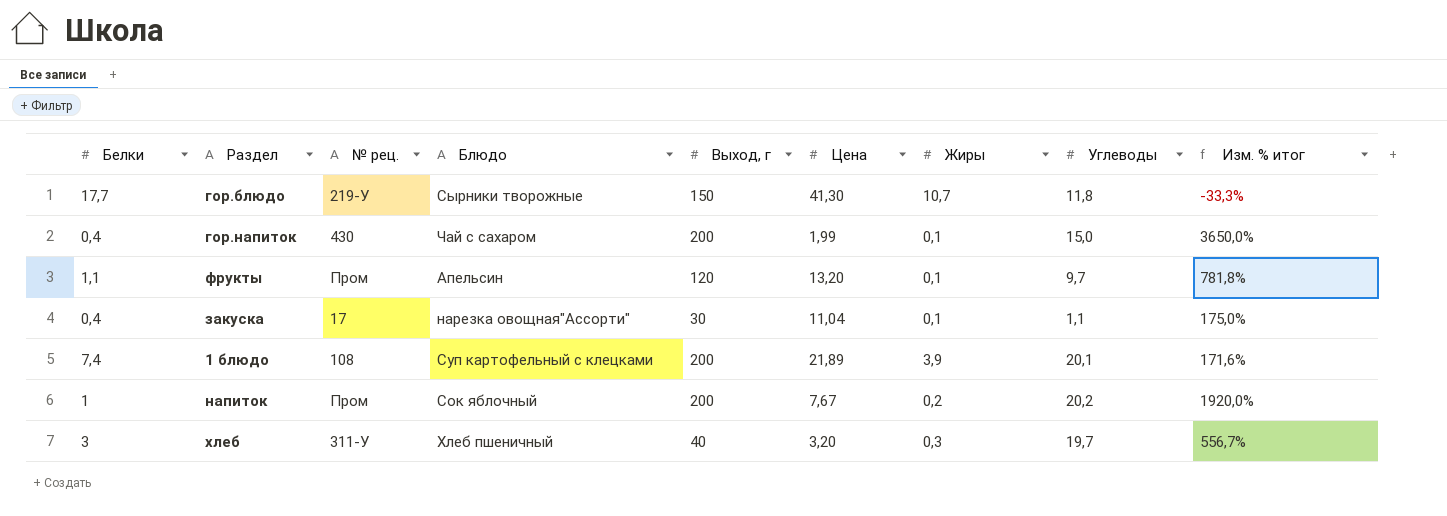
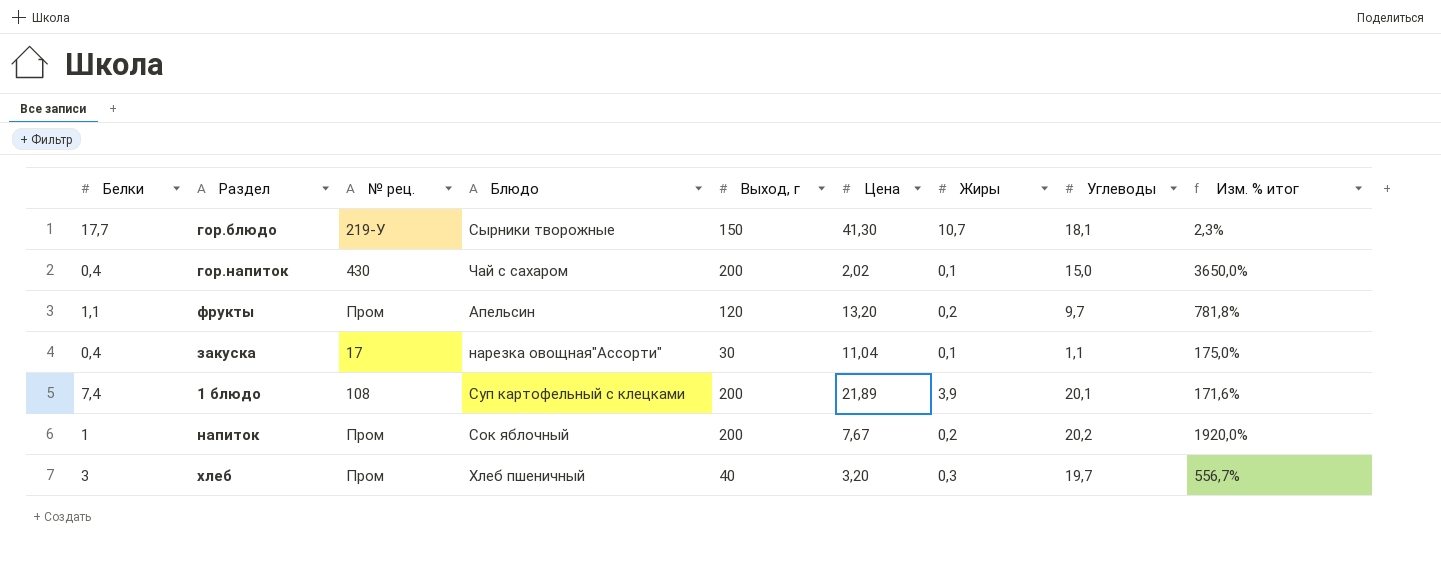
гор.блюдо | Углеводы: 11,8 -> 18,1
гор.блюдо | Изм. % итог: -33,3% -> 2,3%
гор.напиток | Цена: 1,99 -> 2,02
фрукты | Жиры: 0,1 -> 0,2
хлеб | № рец.: 311-У -> Пром

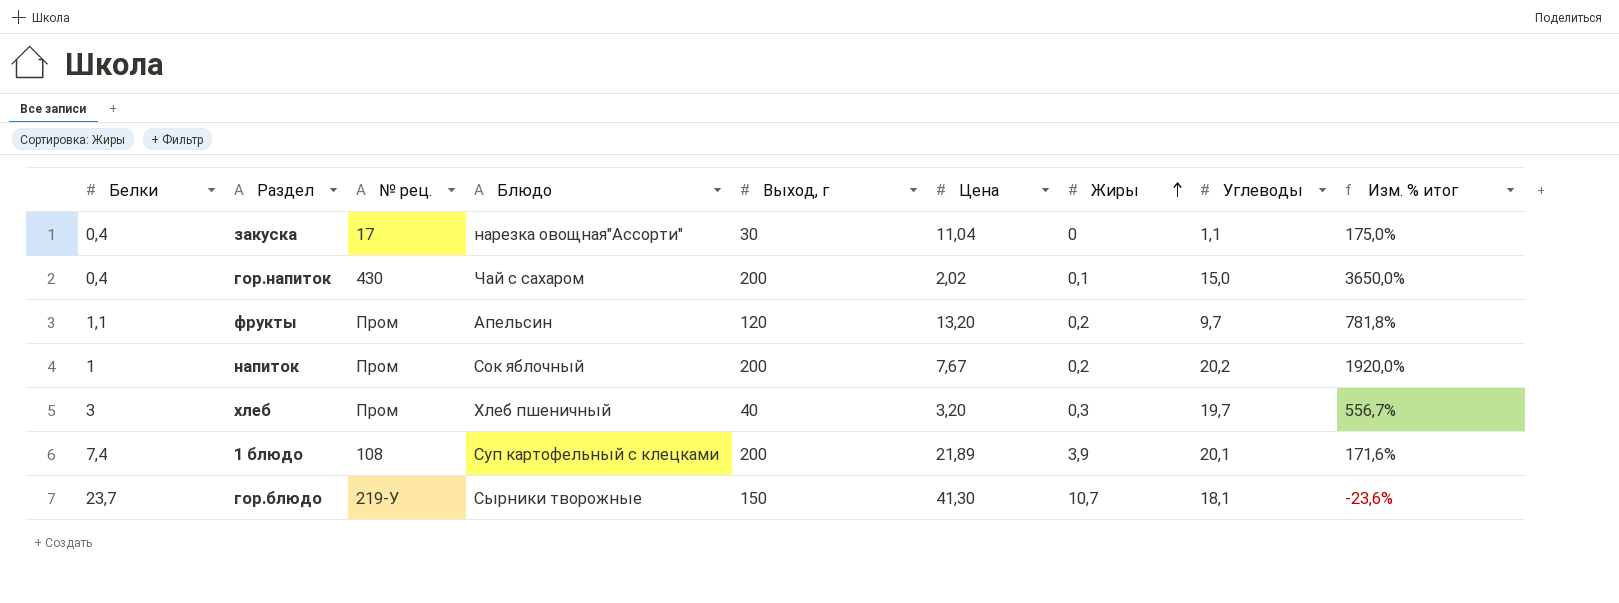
row order: none -> Жиры ascending
закуска | Жиры: 0,1 -> 0
гор.блюдо | Белки: 17,7 -> 23,7
гор.блюдо | Изм. % итог: 2,3% -> -23,6%

